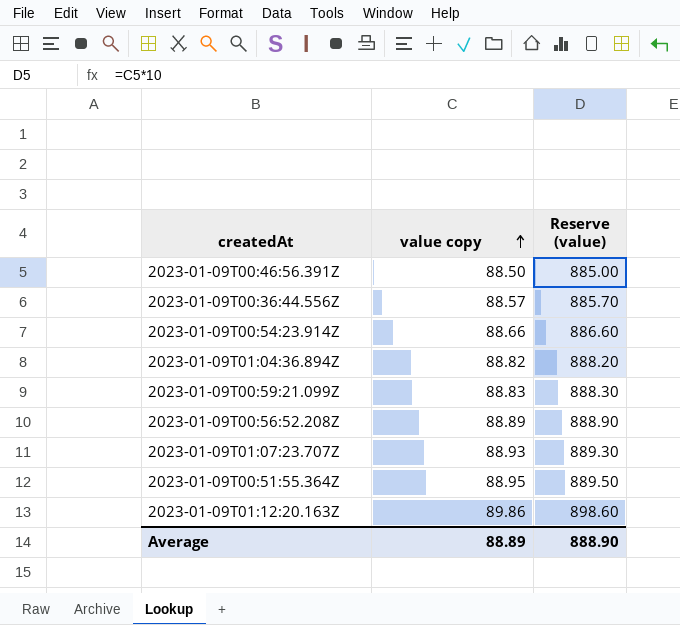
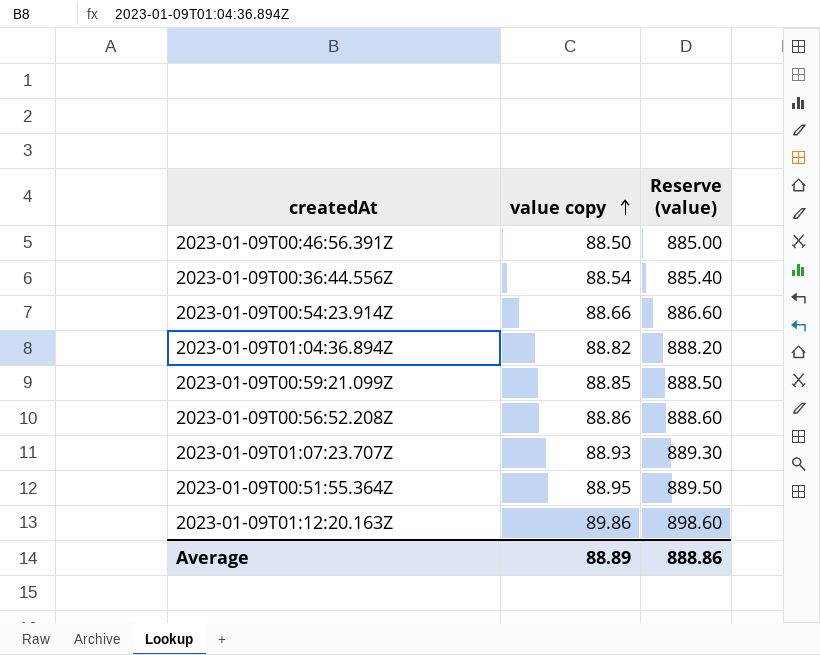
2023-01-09T00:36:44.556Z | value copy: 88.57 -> 88.54
2023-01-09T00:36:44.556Z | Reserve (value): 885.70 -> 885.40
2023-01-09T00:59:21.099Z | value copy: 88.83 -> 88.85
2023-01-09T00:59:21.099Z | Reserve (value): 888.30 -> 888.50
2023-01-09T00:56:52.208Z | value copy: 88.89 -> 88.86
2023-01-09T00:56:52.208Z | Reserve (value): 888.90 -> 888.60
Average | Reserve (value): 888.90 -> 888.86

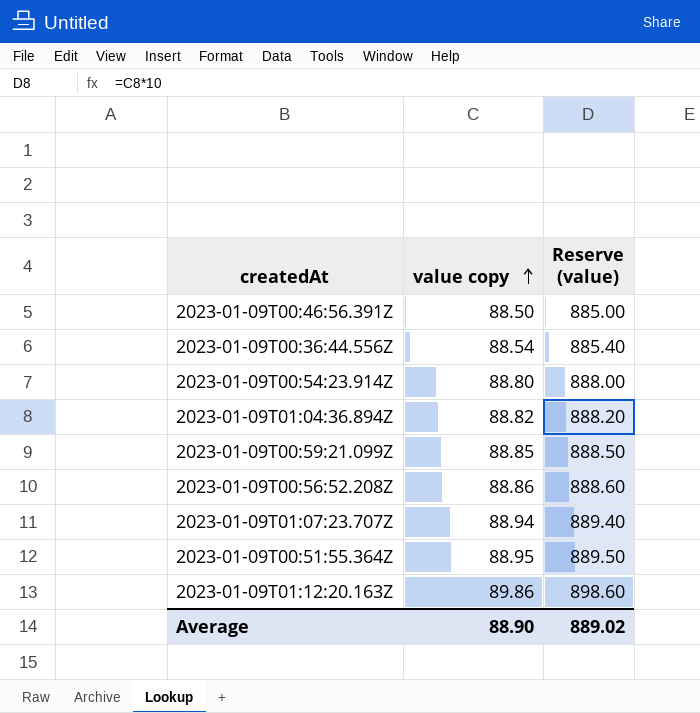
2023-01-09T00:54:23.914Z | value copy: 88.66 -> 88.80
2023-01-09T00:54:23.914Z | Reserve (value): 886.60 -> 888.00
2023-01-09T01:07:23.707Z | value copy: 88.93 -> 88.94
2023-01-09T01:07:23.707Z | Reserve (value): 889.30 -> 889.40
Average | value copy: 88.89 -> 88.90
Average | Reserve (value): 888.86 -> 889.02

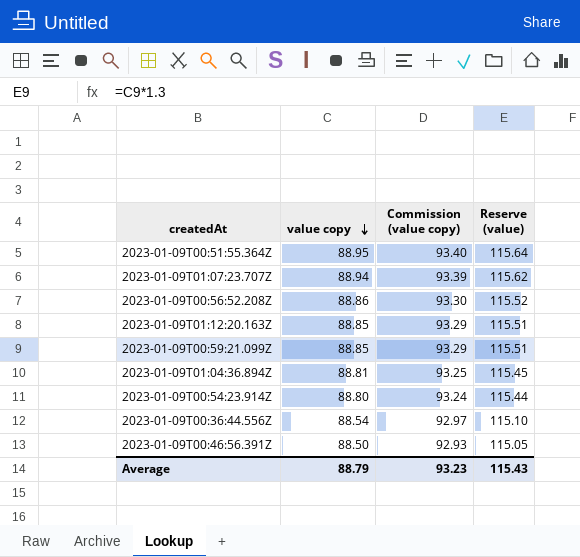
row order: value copy ascending -> value copy descending
column Commission (value copy) | formula: none -> [value copy] * 1.05
column Reserve (value) | formula: [value copy] * 10 -> [value copy] * 1.3
2023-01-09T01:12:20.163Z | value copy: 89.86 -> 88.85
2023-01-09T01:04:36.894Z | value copy: 88.82 -> 88.81
Average | value copy: 88.90 -> 88.79
Average | Reserve (value): 889.02 -> 115.43

